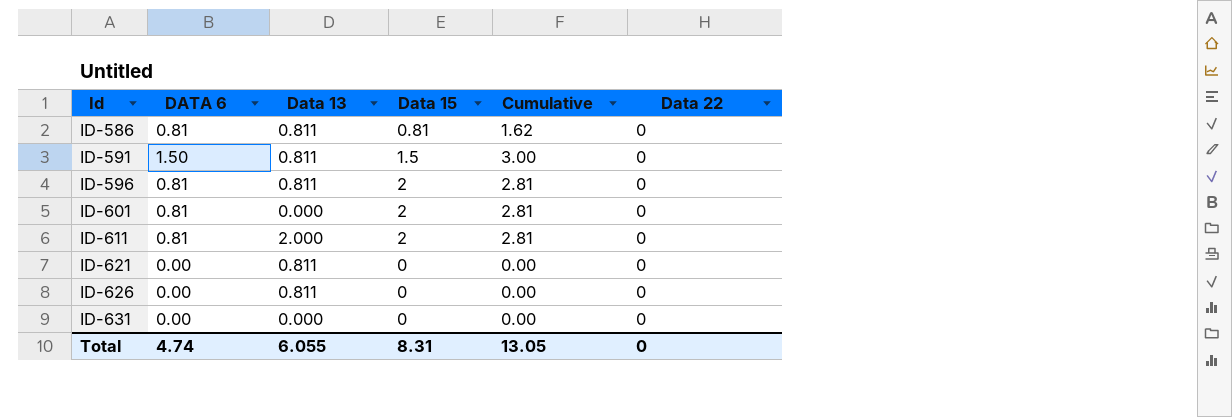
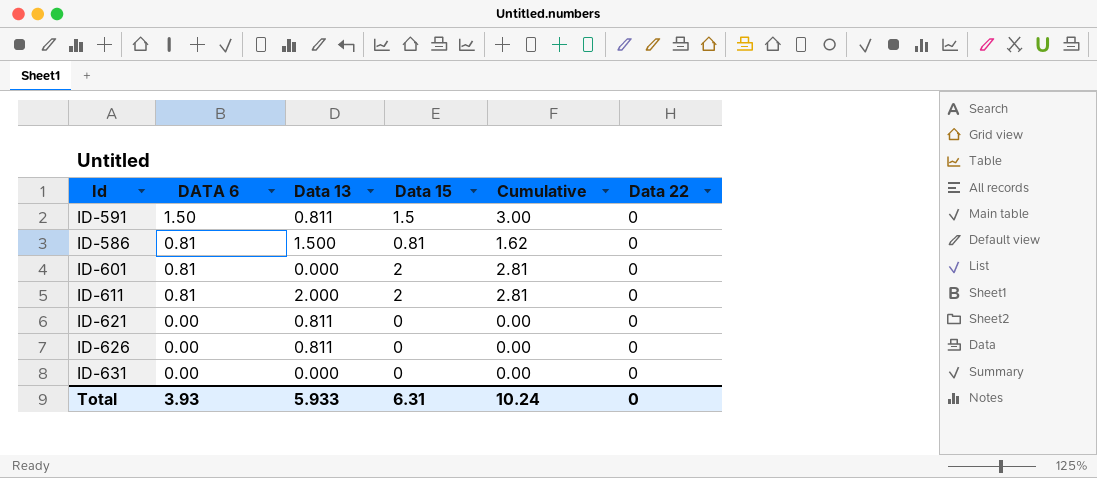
row order: Id ascending -> DATA 6 descending
row ID-596: 0.81 | 0.811 | 2 | 2.81 | 0 -> none
ID-586 | Data 13: 0.811 -> 1.500
Total | DATA 6: 4.74 -> 3.93
Total | Data 13: 6.055 -> 5.933
Total | Data 15: 8.31 -> 6.31
Total | Cumulative: 13.05 -> 10.24

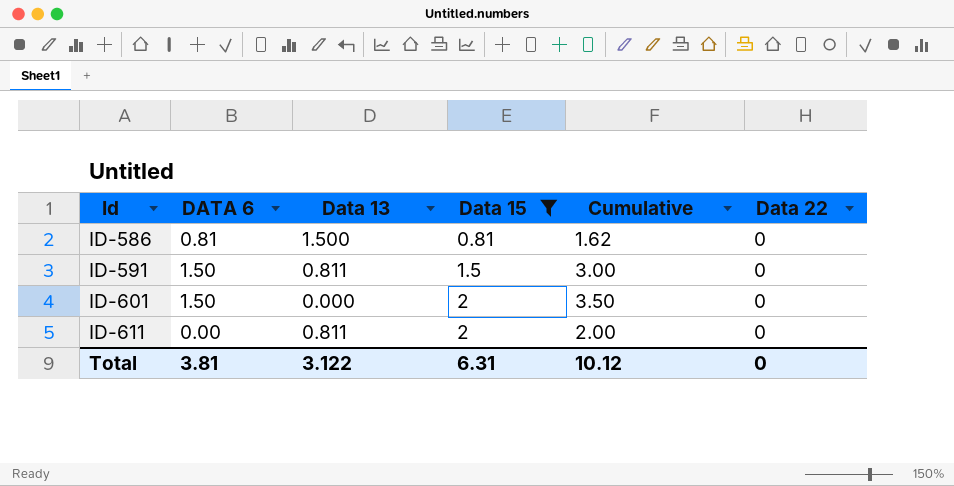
filter: none -> Data 15 != 0
row order: DATA 6 descending -> Id ascending
ID-601 | DATA 6: 0.81 -> 1.50
ID-601 | Cumulative: 2.81 -> 3.50
ID-611 | DATA 6: 0.81 -> 0.00
ID-611 | Data 13: 2.000 -> 0.811
ID-611 | Cumulative: 2.81 -> 2.00
Total | DATA 6: 3.93 -> 3.81
Total | Data 13: 5.933 -> 3.122
Total | Cumulative: 10.24 -> 10.12

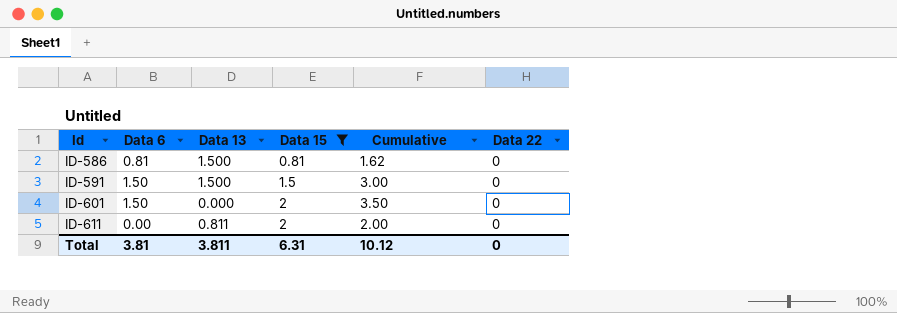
column name: DATA 6 -> Data 6
ID-591 | Data 13: 0.811 -> 1.500
Total | Data 13: 3.122 -> 3.811

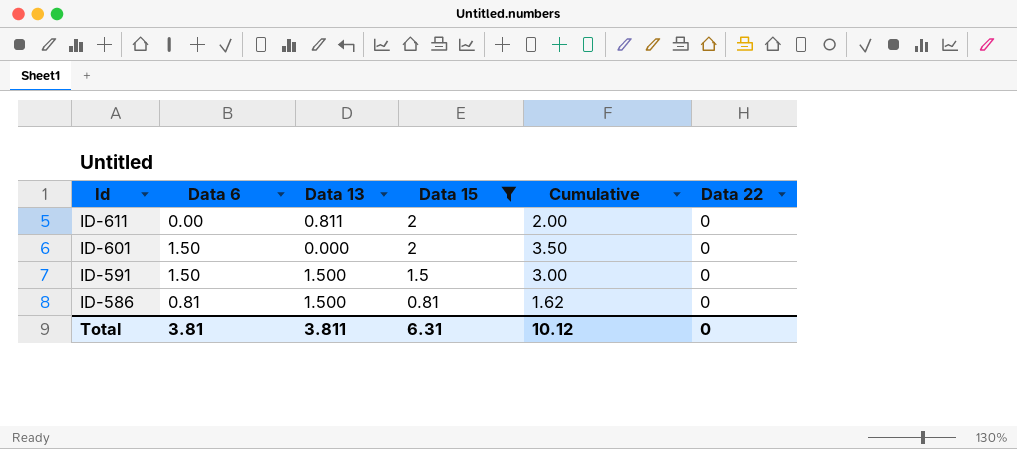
row order: Id ascending -> Id descending

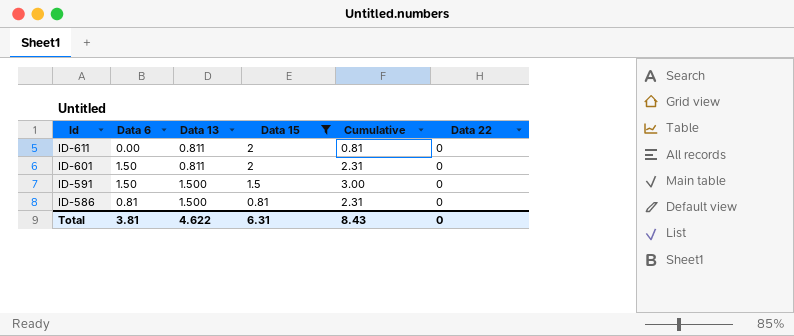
column Cumulative | formula: [Data 6] + [Data 15] -> [Data 6] + [Data 13]
ID-601 | Data 13: 0.000 -> 0.811
Total | Data 13: 3.811 -> 4.622
Total | Cumulative: 10.12 -> 8.43

